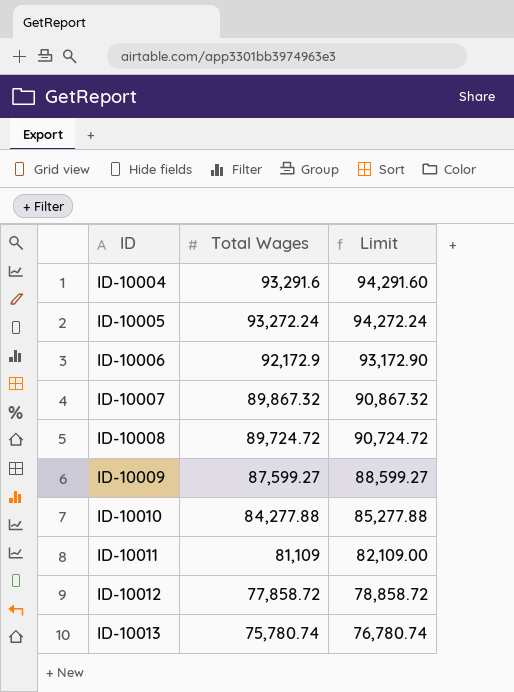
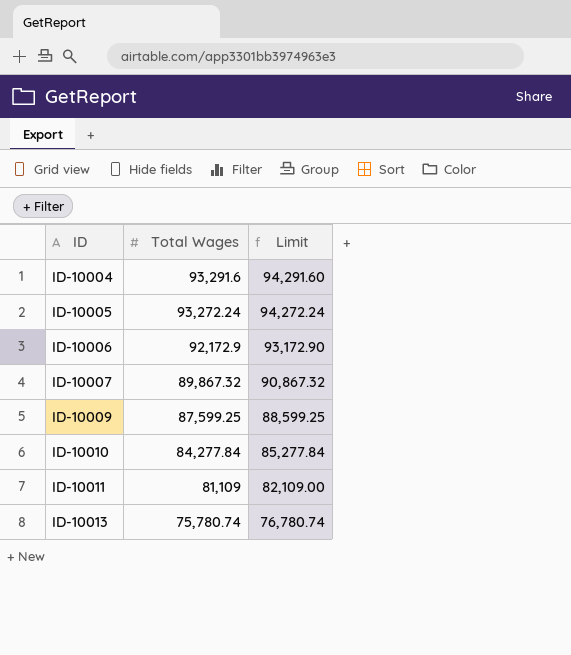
row ID-10008: 89,724.72 | 90,724.72 -> none
row ID-10012: 77,858.72 | 78,858.72 -> none
ID-10009 | Total Wages: 87,599.27 -> 87,599.25
ID-10009 | Limit: 88,599.27 -> 88,599.25
ID-10010 | Total Wages: 84,277.88 -> 84,277.84
ID-10010 | Limit: 85,277.88 -> 85,277.84

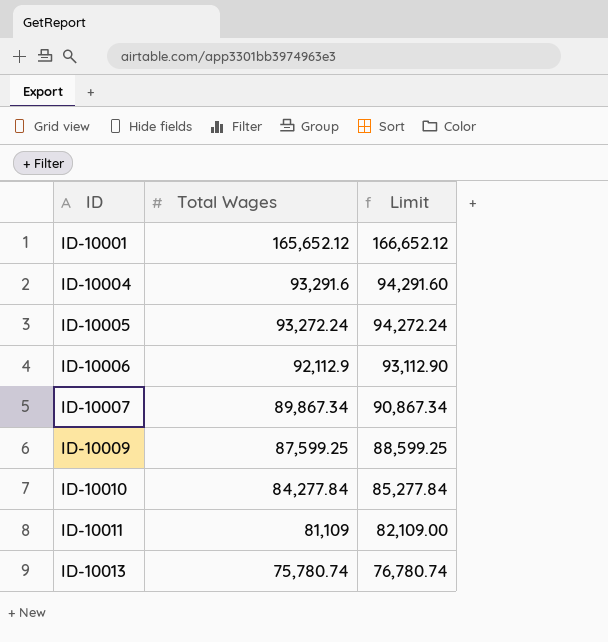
row ID-10001: none -> 165,652.12 | 166,652.12
ID-10006 | Total Wages: 92,172.9 -> 92,112.9
ID-10006 | Limit: 93,172.90 -> 93,112.90
ID-10007 | Total Wages: 89,867.32 -> 89,867.34
ID-10007 | Limit: 90,867.32 -> 90,867.34

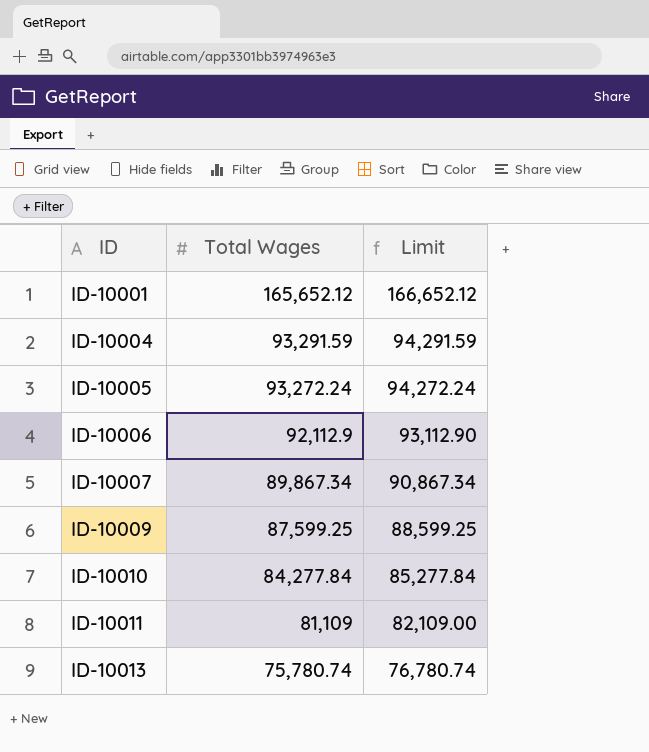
ID-10004 | Total Wages: 93,291.6 -> 93,291.59
ID-10004 | Limit: 94,291.60 -> 94,291.59

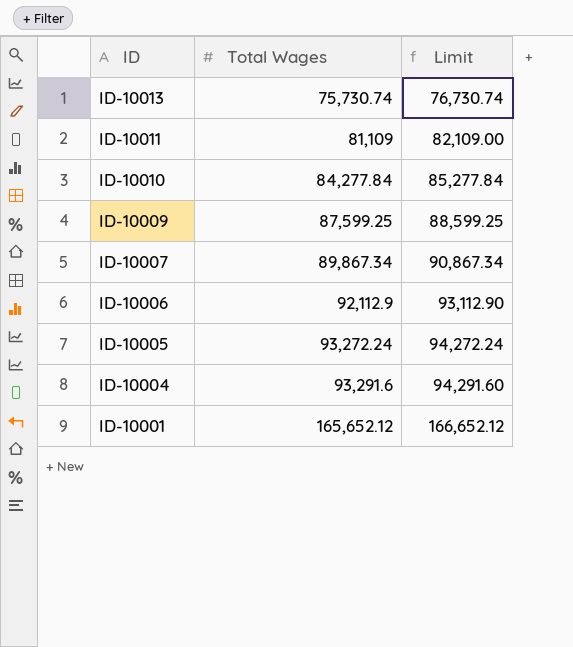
row order: ID ascending -> ID descending
ID-10013 | Total Wages: 75,780.74 -> 75,730.74
ID-10013 | Limit: 76,780.74 -> 76,730.74
ID-10004 | Total Wages: 93,291.59 -> 93,291.6
ID-10004 | Limit: 94,291.59 -> 94,291.60

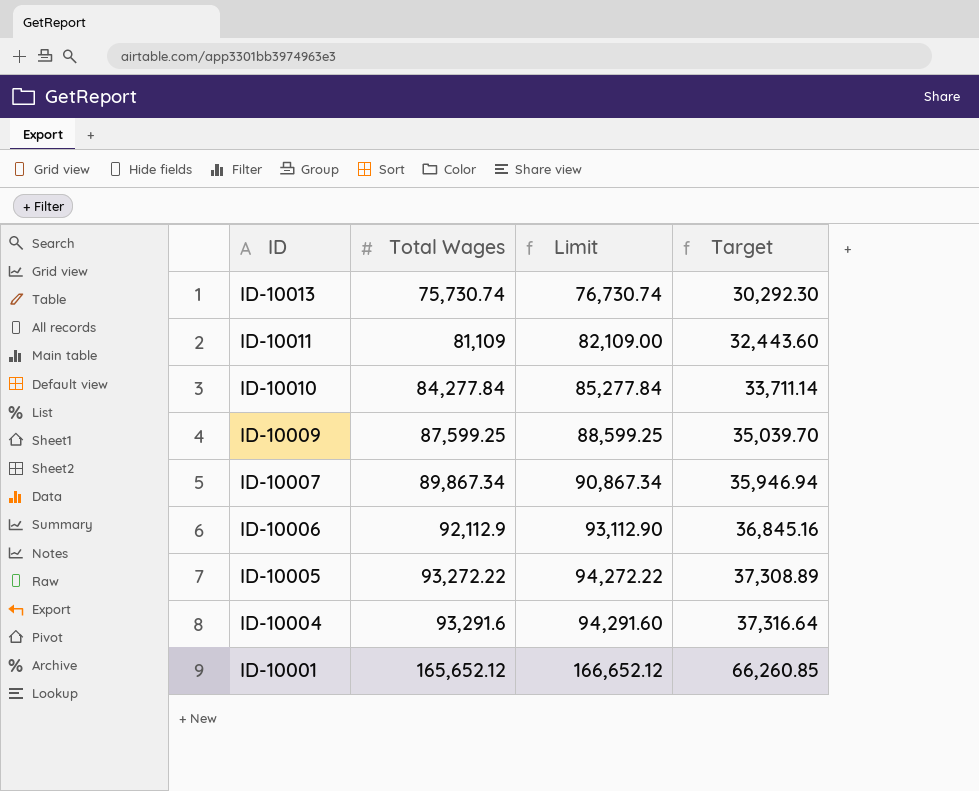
column Target | formula: none -> [Total Wages] * 0.4
ID-10005 | Total Wages: 93,272.24 -> 93,272.22
ID-10005 | Limit: 94,272.24 -> 94,272.22

